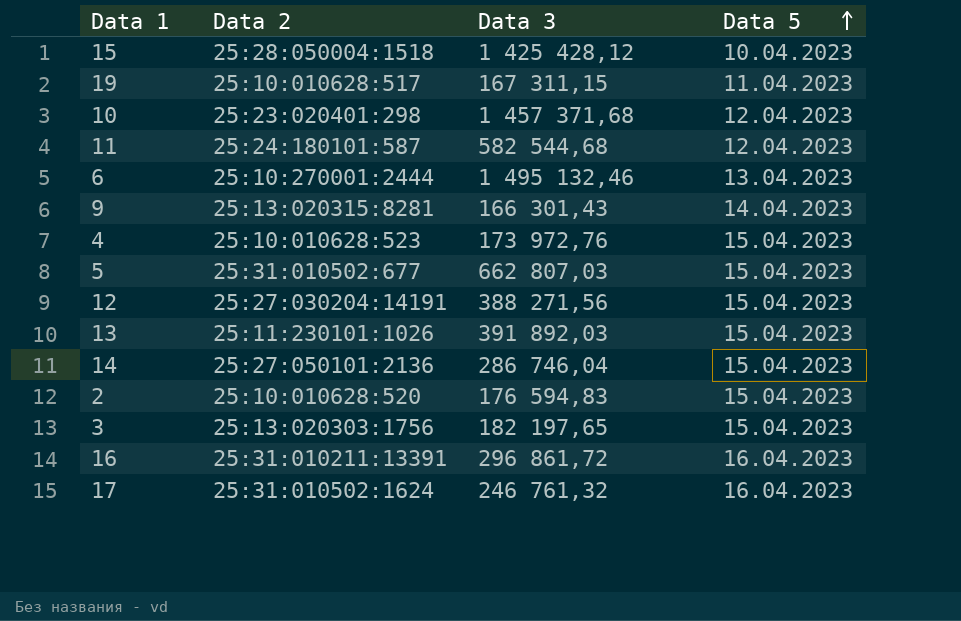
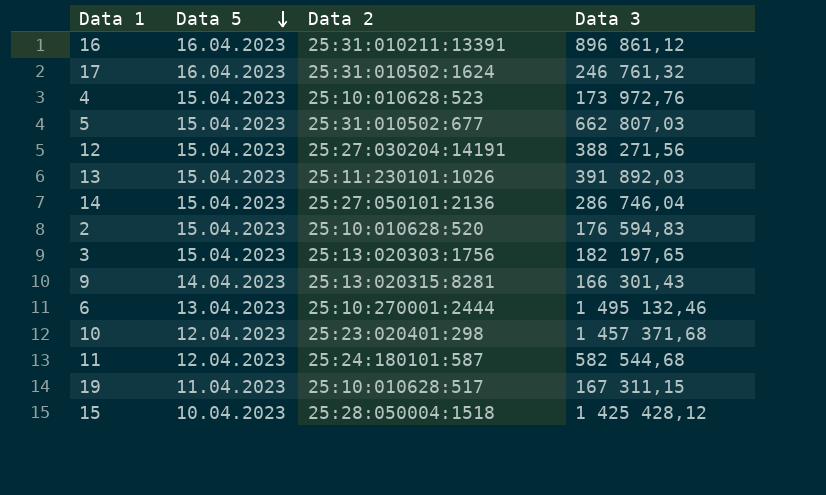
row order: Data 5 ascending -> Data 5 descending
column Data 5 | position: 4 -> 2
16 | Data 3: 296 861,72 -> 896 861,12

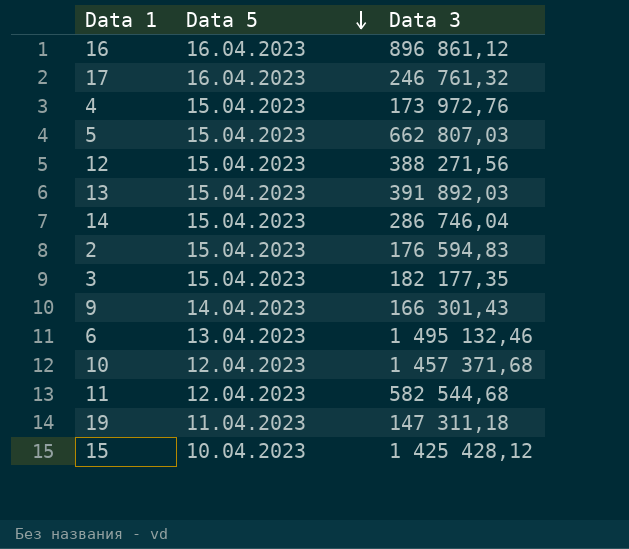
column Data 2 | position: 3 -> none
3 | Data 3: 182 197,65 -> 182 177,35
19 | Data 3: 167 311,15 -> 147 311,18

